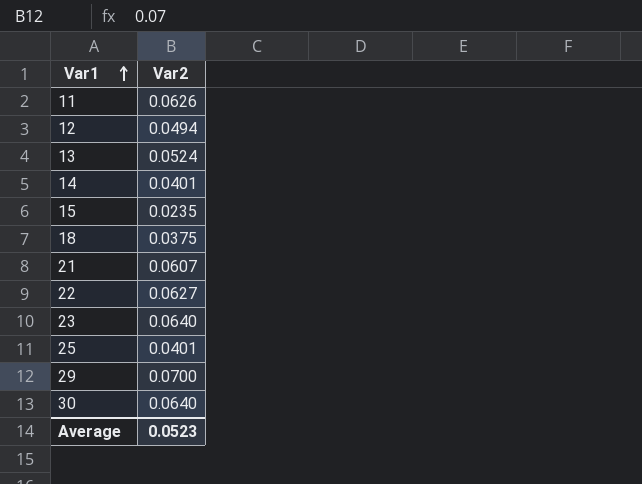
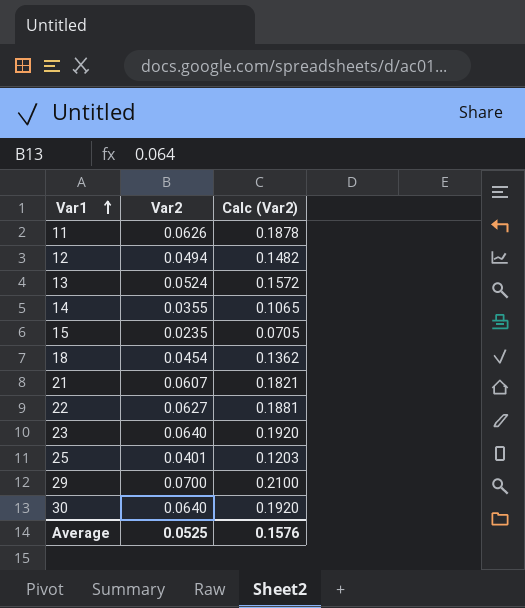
column Calc (Var2) | formula: none -> [Var2] * 3
14 | Var2: 0.0401 -> 0.0355
18 | Var2: 0.0375 -> 0.0454
Average | Var2: 0.0523 -> 0.0525

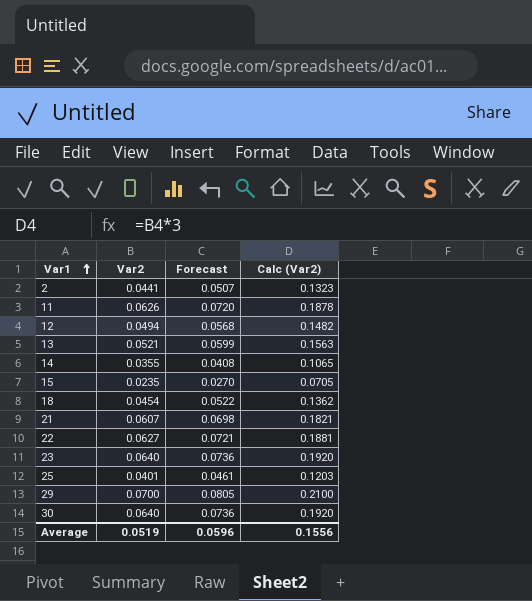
column Forecast | formula: none -> [Var2] * 1.15
row 2: none -> 0.0441 | 0.0507 | 0.1323
13 | Var2: 0.0524 -> 0.0521
13 | Calc (Var2): 0.1572 -> 0.1563
Average | Var2: 0.0525 -> 0.0519
Average | Calc (Var2): 0.1576 -> 0.1556

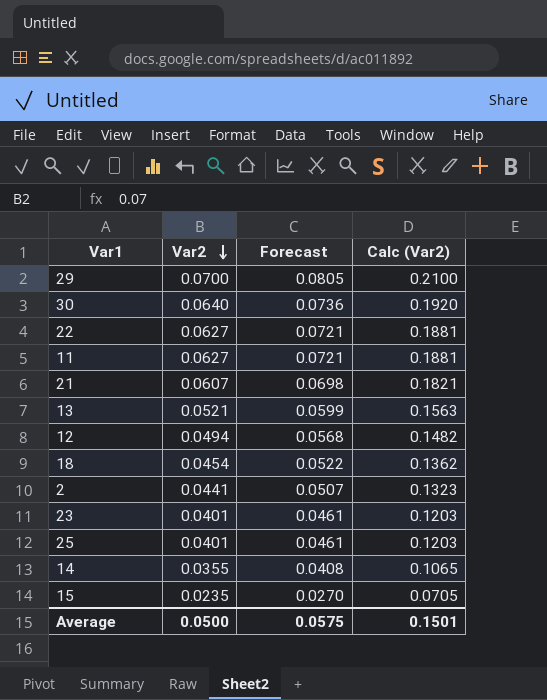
row order: Var1 ascending -> Var2 descending
11 | Var2: 0.0626 -> 0.0627
11 | Forecast: 0.0720 -> 0.0721
11 | Calc (Var2): 0.1878 -> 0.1881
23 | Var2: 0.0640 -> 0.0401
23 | Forecast: 0.0736 -> 0.0461
23 | Calc (Var2): 0.1920 -> 0.1203
Average | Var2: 0.0519 -> 0.0500
Average | Forecast: 0.0596 -> 0.0575
Average | Calc (Var2): 0.1556 -> 0.1501

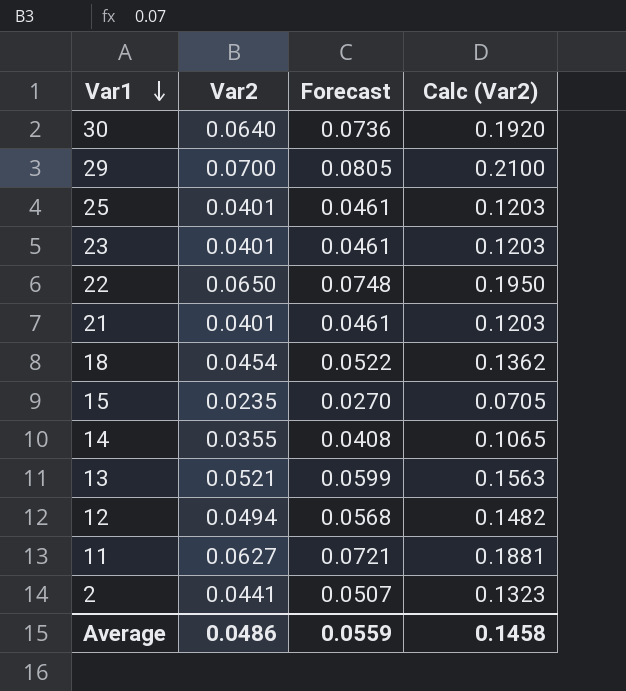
row order: Var2 descending -> Var1 descending
22 | Var2: 0.0627 -> 0.0650
22 | Forecast: 0.0721 -> 0.0748
22 | Calc (Var2): 0.1881 -> 0.1950
21 | Var2: 0.0607 -> 0.0401
21 | Forecast: 0.0698 -> 0.0461
21 | Calc (Var2): 0.1821 -> 0.1203
Average | Var2: 0.0500 -> 0.0486
Average | Forecast: 0.0575 -> 0.0559
Average | Calc (Var2): 0.1501 -> 0.1458

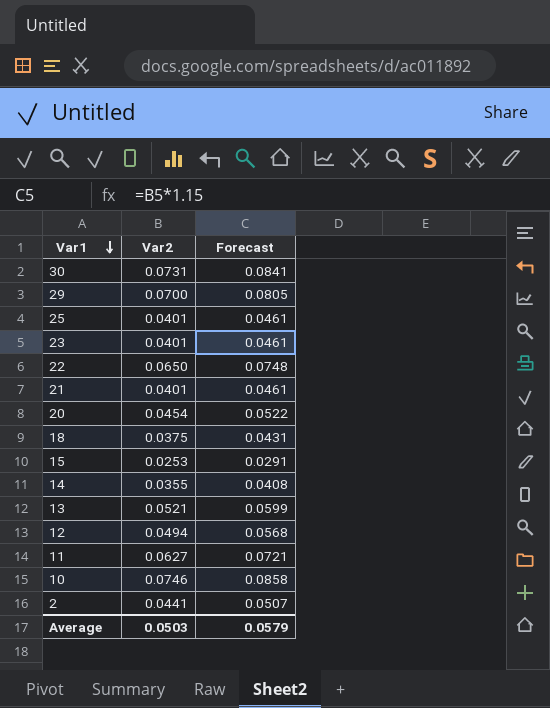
column Calc (Var2) | formula: [Var2] * 3 -> none
30 | Var2: 0.0640 -> 0.0731
30 | Forecast: 0.0736 -> 0.0841
row 20: none -> 0.0454 | 0.0522
18 | Var2: 0.0454 -> 0.0375
18 | Forecast: 0.0522 -> 0.0431
15 | Var2: 0.0235 -> 0.0253
15 | Forecast: 0.0270 -> 0.0291
row 10: none -> 0.0746 | 0.0858
Average | Var2: 0.0486 -> 0.0503
Average | Forecast: 0.0559 -> 0.0579

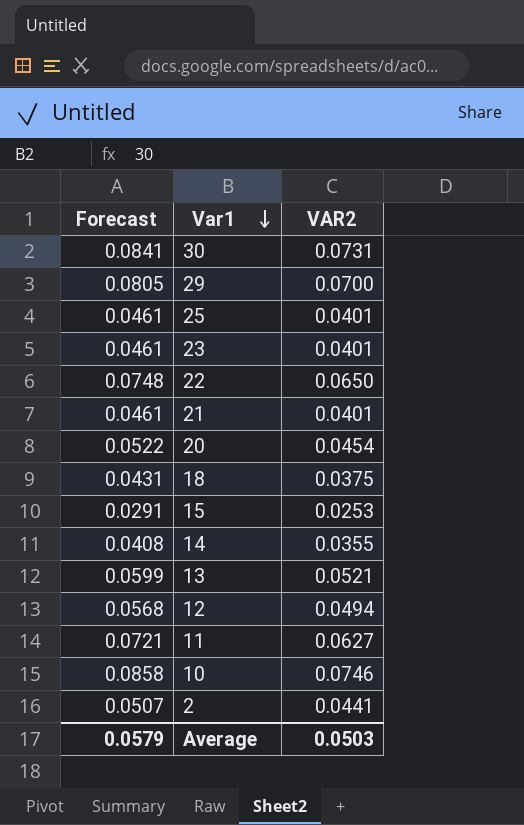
column Forecast | position: 3 -> 1
column name: Var2 -> VAR2

